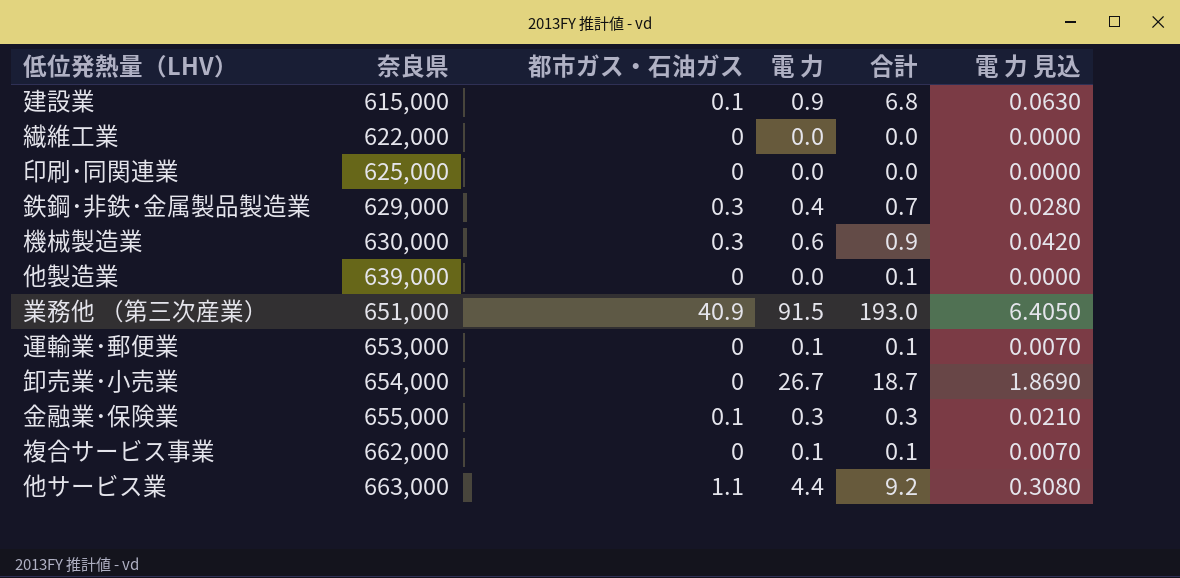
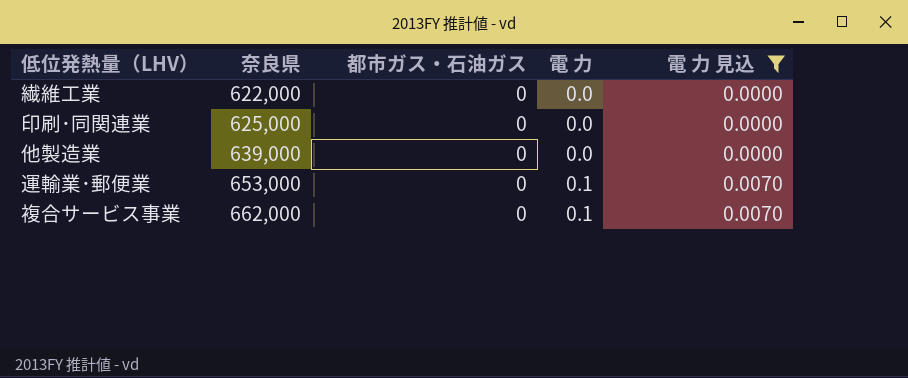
filter: none -> 電 力 見込 <= 0.0070
column 合計 | position: 5 -> none

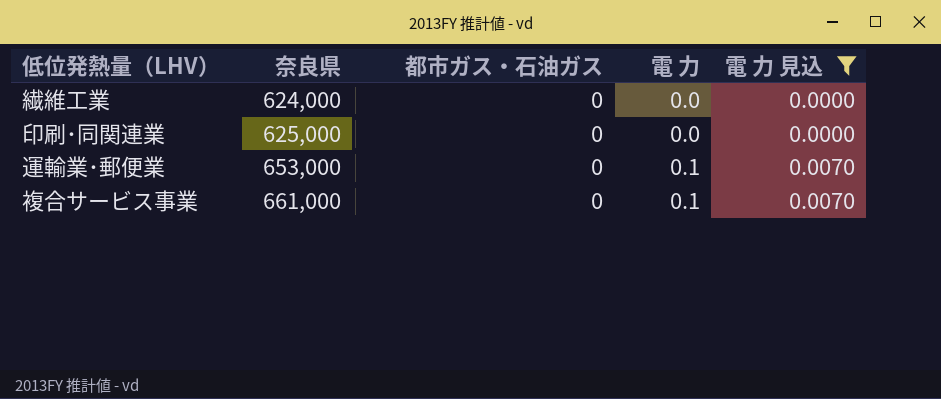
row 他製造業: 639,000 | 0 | 0.0 | 0.0000 -> none
繊維工業 | 奈良県: 622,000 -> 624,000
複合サービス事業 | 奈良県: 662,000 -> 661,000

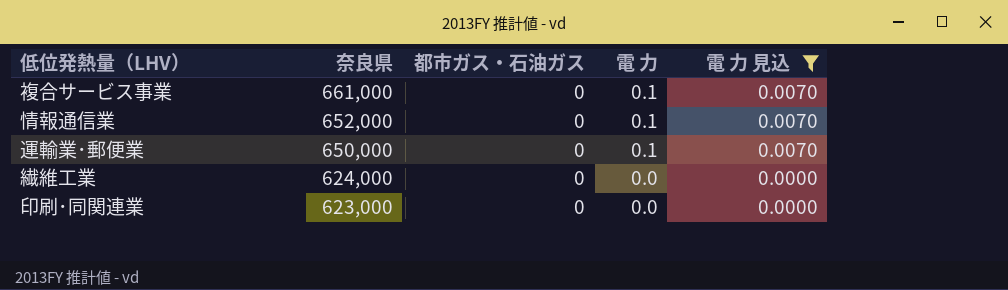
row order: 奈良県 ascending -> 奈良県 descending
row 情報通信業: none -> 652,000 | 0 | 0.1 | 0.0070
運輸業･郵便業 | 奈良県: 653,000 -> 650,000
印刷･同関連業 | 奈良県: 625,000 -> 623,000

